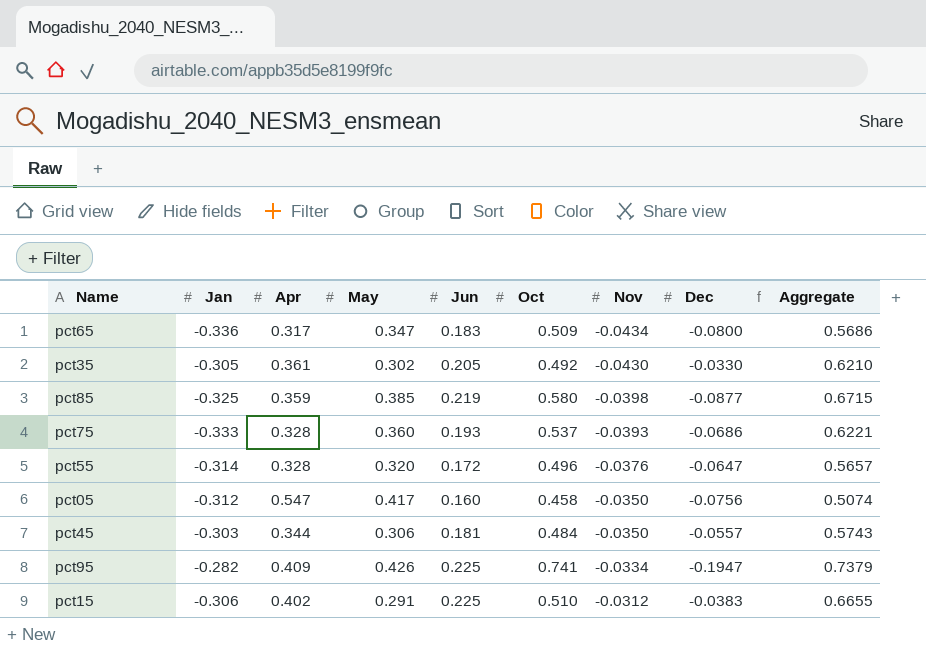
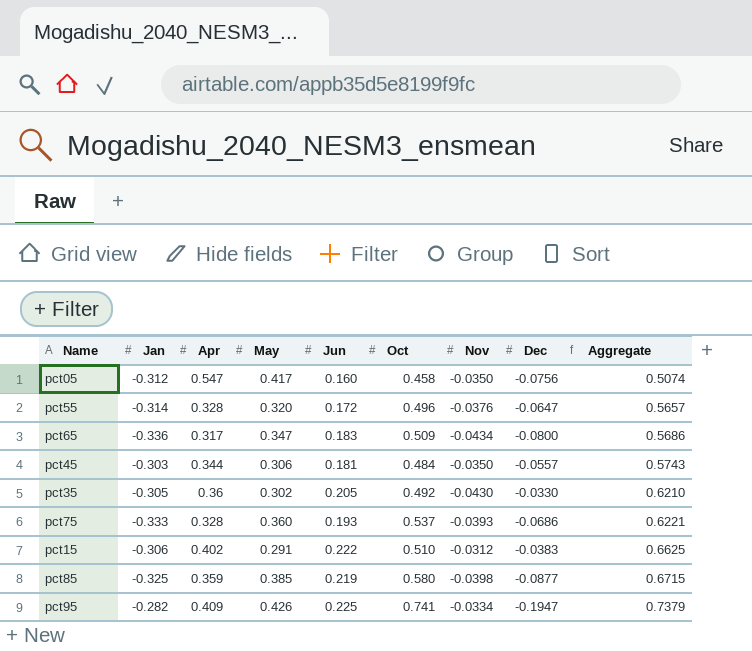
row order: Nov ascending -> Aggregate ascending
pct35 | Apr: 0.361 -> 0.36
pct15 | Jun: 0.225 -> 0.222
pct15 | Aggregate: 0.6655 -> 0.6625

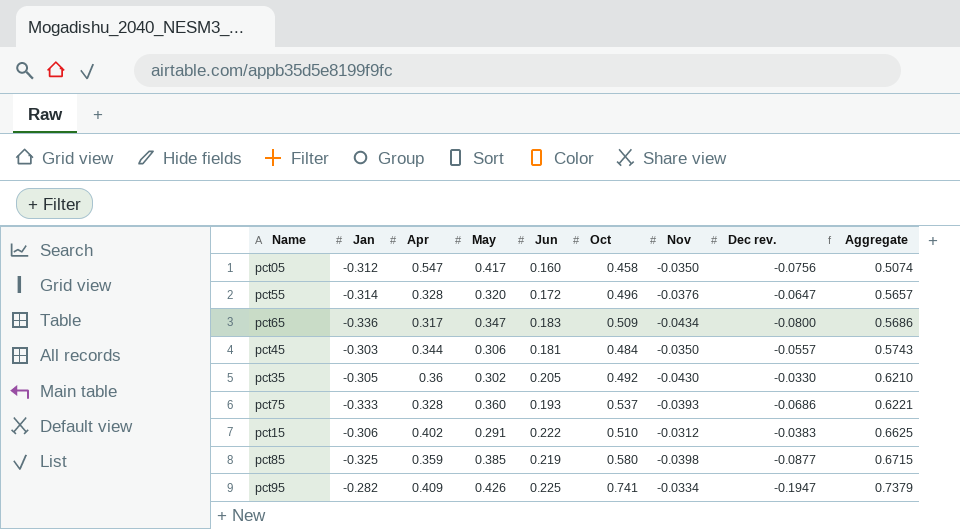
column name: Dec -> Dec rev.

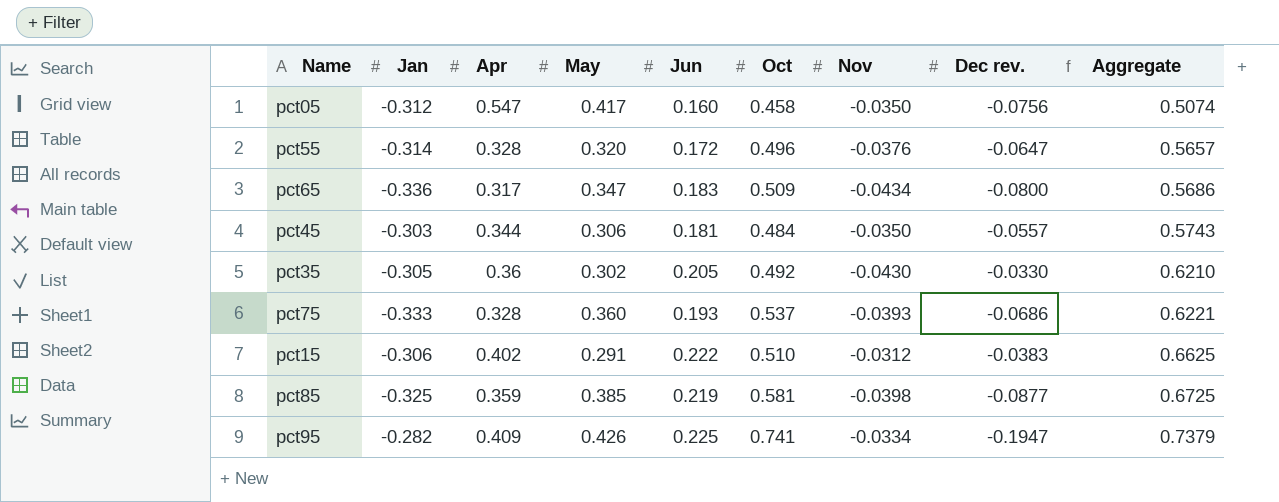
pct85 | Oct: 0.580 -> 0.581
pct85 | Aggregate: 0.6715 -> 0.6725

